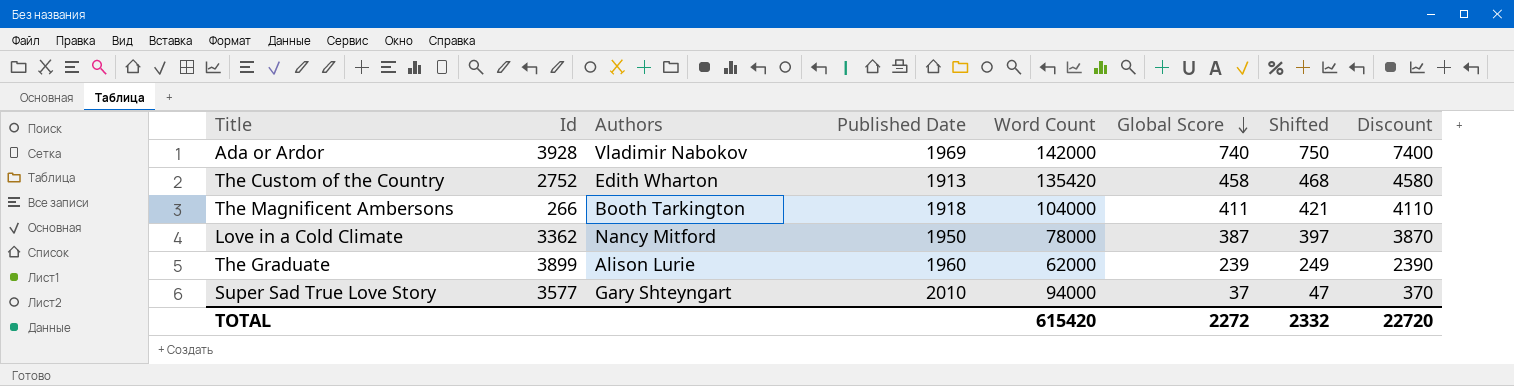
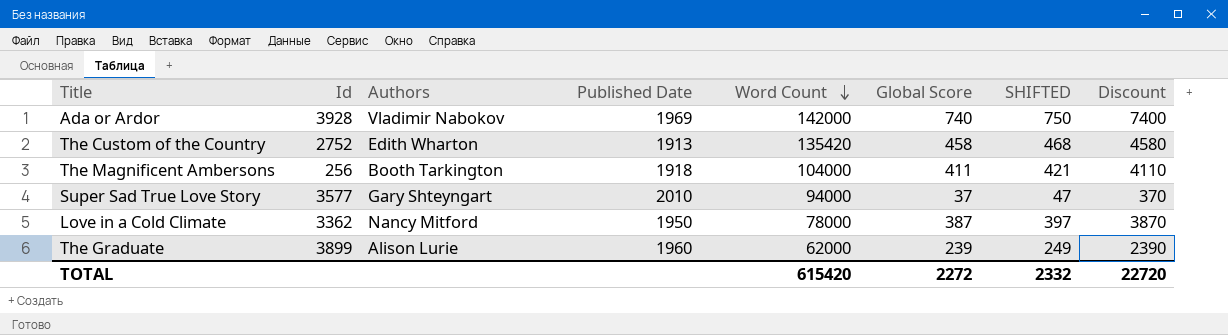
row order: Global Score descending -> Word Count descending
column name: Shifted -> SHIFTED
The Magnificent Ambersons | Id: 266 -> 256

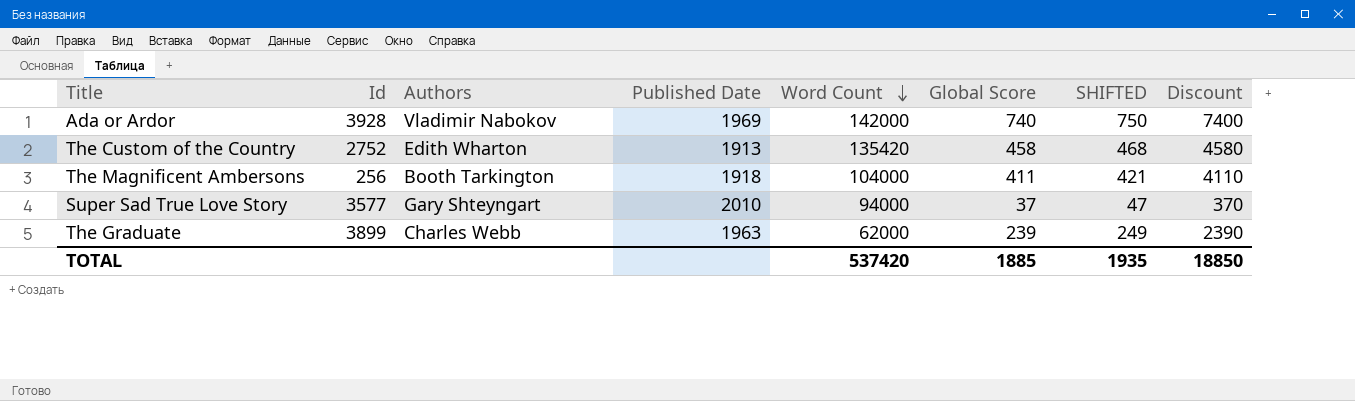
row Love in a Cold Climate: 3362 | Nancy Mitford | 1950 | 78000 | 387 | 397 | 3870 -> none
The Graduate | Authors: Alison Lurie -> Charles Webb
The Graduate | Published Date: 1960 -> 1963
TOTAL | Word Count: 615420 -> 537420
TOTAL | Global Score: 2272 -> 1885
TOTAL | SHIFTED: 2332 -> 1935
TOTAL | Discount: 22720 -> 18850

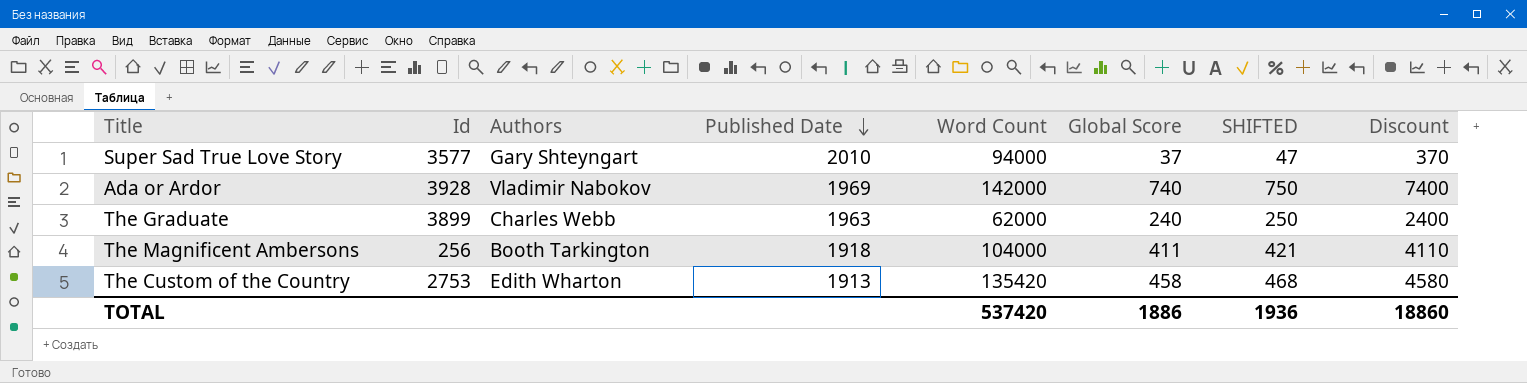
row order: Word Count descending -> Published Date descending
The Graduate | Global Score: 239 -> 240
The Graduate | SHIFTED: 249 -> 250
The Graduate | Discount: 2390 -> 2400
The Custom of the Country | Id: 2752 -> 2753
TOTAL | Global Score: 1885 -> 1886
TOTAL | SHIFTED: 1935 -> 1936
TOTAL | Discount: 18850 -> 18860

